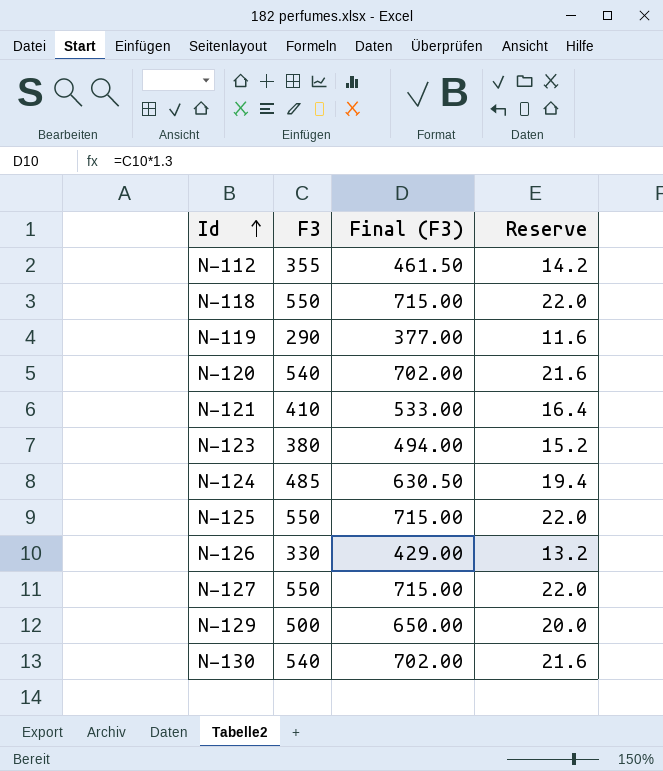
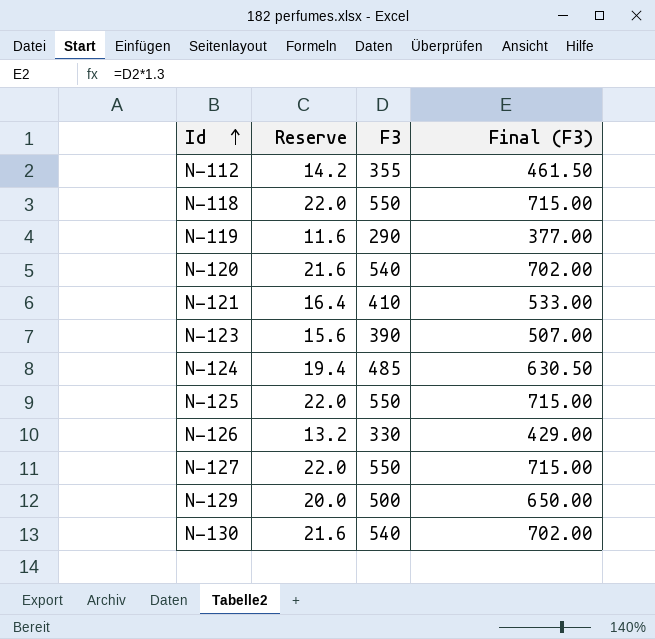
column Reserve | position: 4 -> 2
N-123 | Reserve: 15.2 -> 15.6
N-123 | F3: 380 -> 390
N-123 | Final (F3): 494.00 -> 507.00

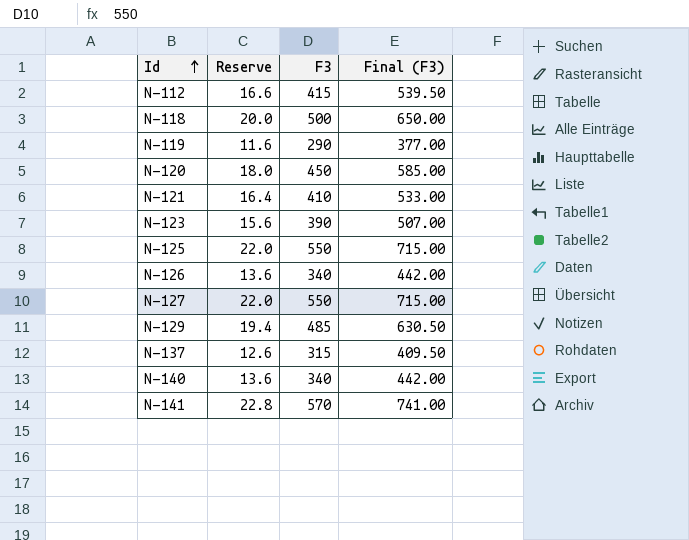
row N-124: 19.4 | 485 | 630.50 -> none
row N-130: 21.6 | 540 | 702.00 -> none
N-112 | Reserve: 14.2 -> 16.6
N-112 | F3: 355 -> 415
N-112 | Final (F3): 461.50 -> 539.50
N-118 | Reserve: 22.0 -> 20.0
N-118 | F3: 550 -> 500
N-118 | Final (F3): 715.00 -> 650.00
N-120 | Reserve: 21.6 -> 18.0
N-120 | F3: 540 -> 450
N-120 | Final (F3): 702.00 -> 585.00
N-126 | Reserve: 13.2 -> 13.6
N-126 | F3: 330 -> 340
N-126 | Final (F3): 429.00 -> 442.00
N-129 | Reserve: 20.0 -> 19.4
N-129 | F3: 500 -> 485
N-129 | Final (F3): 650.00 -> 630.50
row N-137: none -> 12.6 | 315 | 409.50
row N-140: none -> 13.6 | 340 | 442.00
row N-141: none -> 22.8 | 570 | 741.00

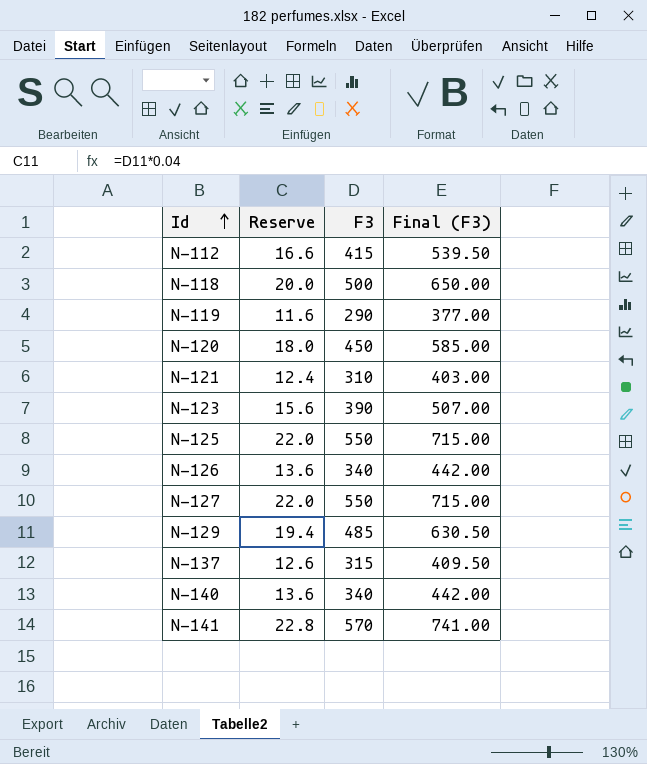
N-121 | Reserve: 16.4 -> 12.4
N-121 | F3: 410 -> 310
N-121 | Final (F3): 533.00 -> 403.00

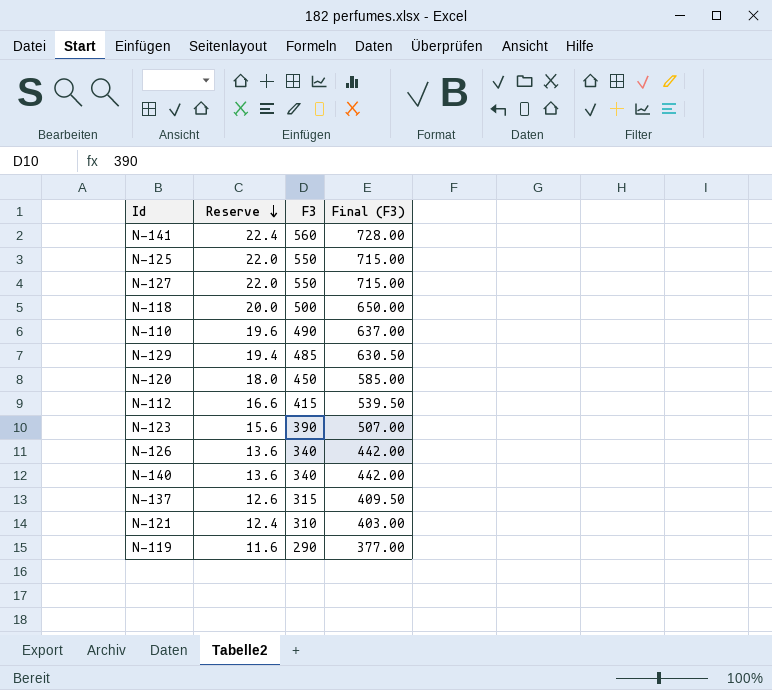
row order: Id ascending -> Reserve descending
N-141 | Reserve: 22.8 -> 22.4
N-141 | F3: 570 -> 560
N-141 | Final (F3): 741.00 -> 728.00
row N-110: none -> 19.6 | 490 | 637.00

